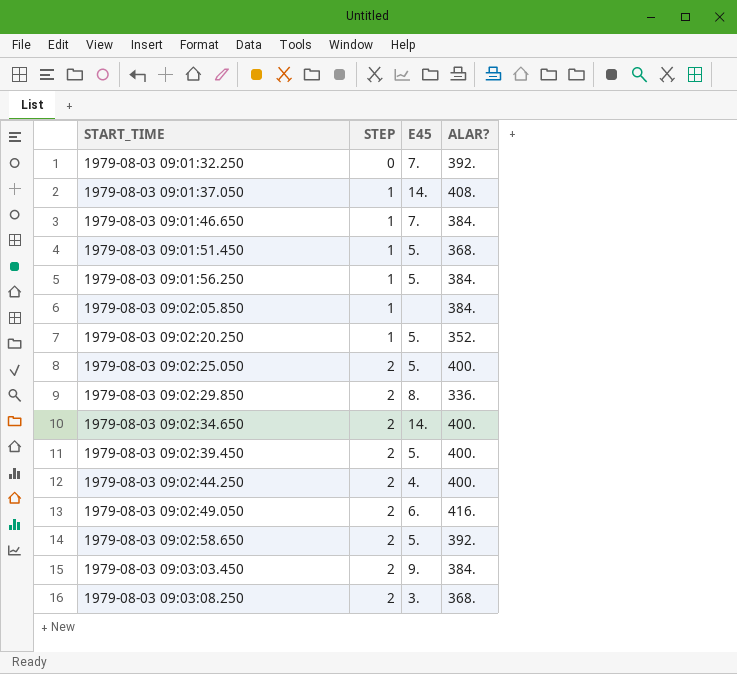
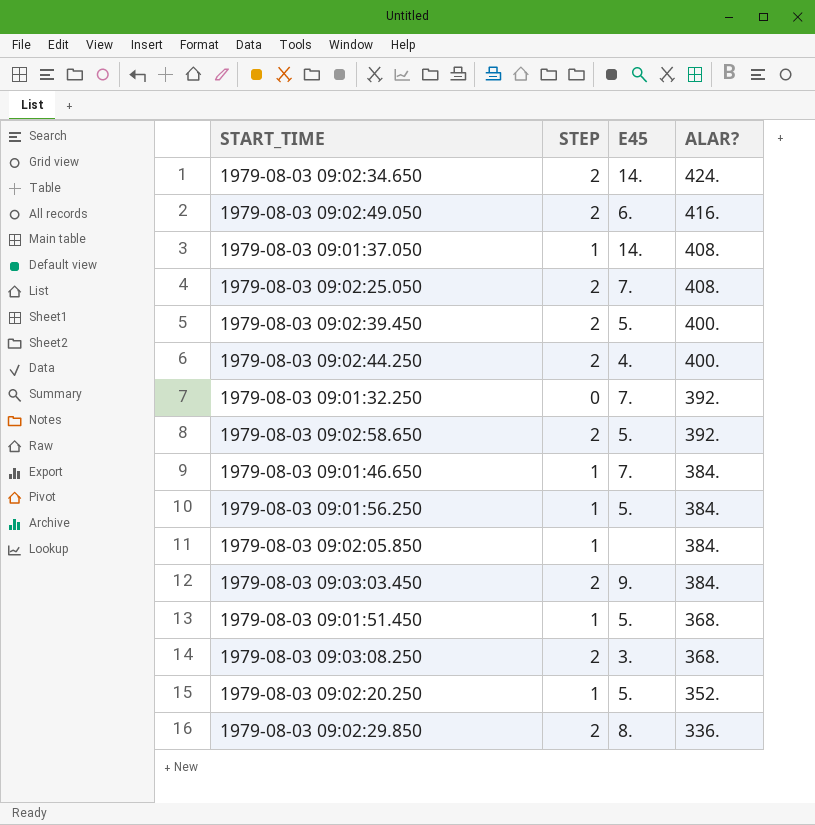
row order: START_TIME ascending -> ALAR? descending
1979-08-03 09:02:34.650 | ALAR?: 400. -> 424.
1979-08-03 09:02:25.050 | E45: 5. -> 7.
1979-08-03 09:02:25.050 | ALAR?: 400. -> 408.

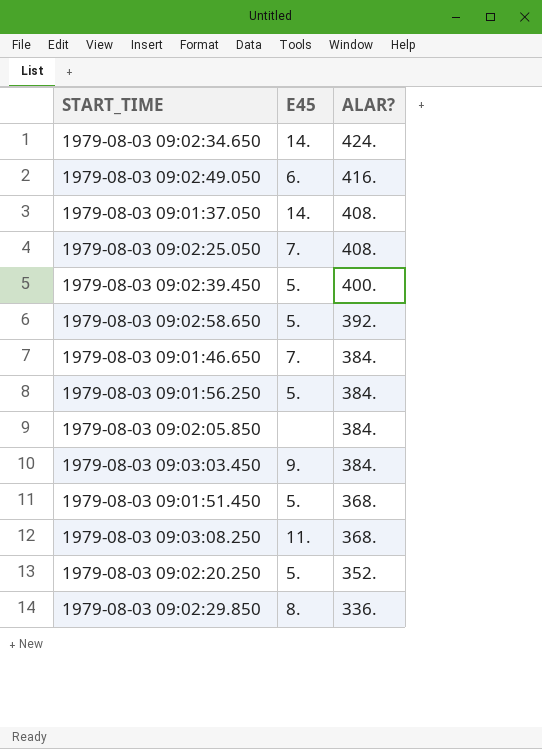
column STEP | position: 2 -> none
row 1979-08-03 09:02:44.250: 2 | 4. | 400. -> none
row 1979-08-03 09:01:32.250: 0 | 7. | 392. -> none
1979-08-03 09:03:08.250 | E45: 3. -> 11.

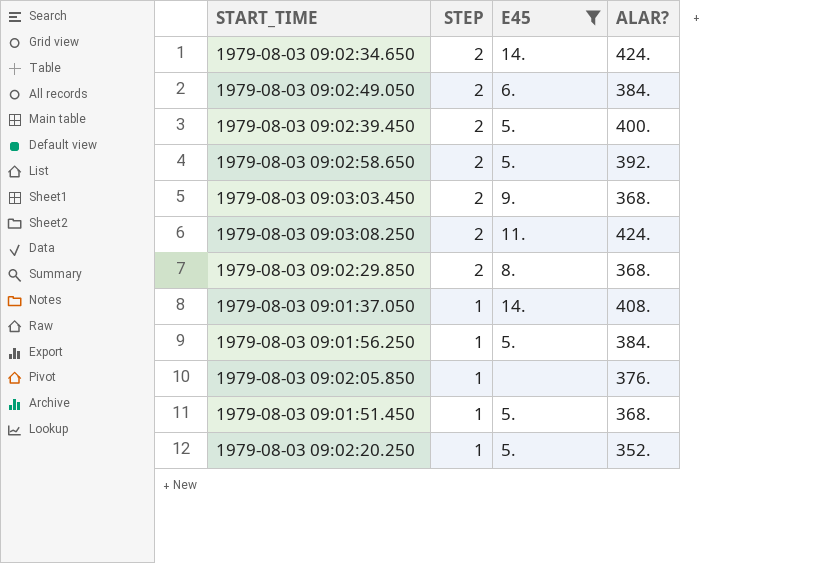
filter: none -> E45 != 7.
row order: ALAR? descending -> STEP descending
column STEP | position: none -> 2
1979-08-03 09:02:49.050 | ALAR?: 416. -> 384.
1979-08-03 09:03:03.450 | ALAR?: 384. -> 368.
1979-08-03 09:03:08.250 | ALAR?: 368. -> 424.
1979-08-03 09:02:29.850 | ALAR?: 336. -> 368.
1979-08-03 09:02:05.850 | ALAR?: 384. -> 376.

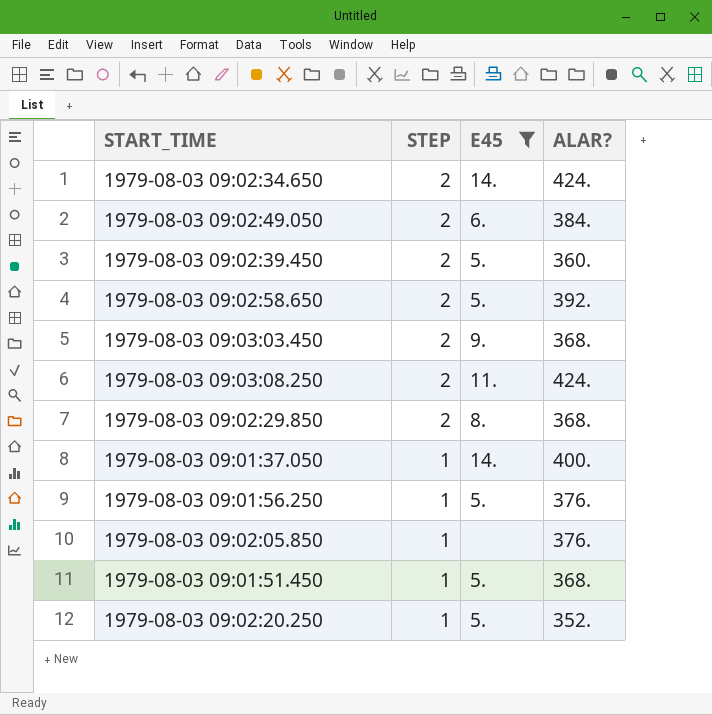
1979-08-03 09:02:39.450 | ALAR?: 400. -> 360.
1979-08-03 09:01:37.050 | ALAR?: 408. -> 400.
1979-08-03 09:01:56.250 | ALAR?: 384. -> 376.

